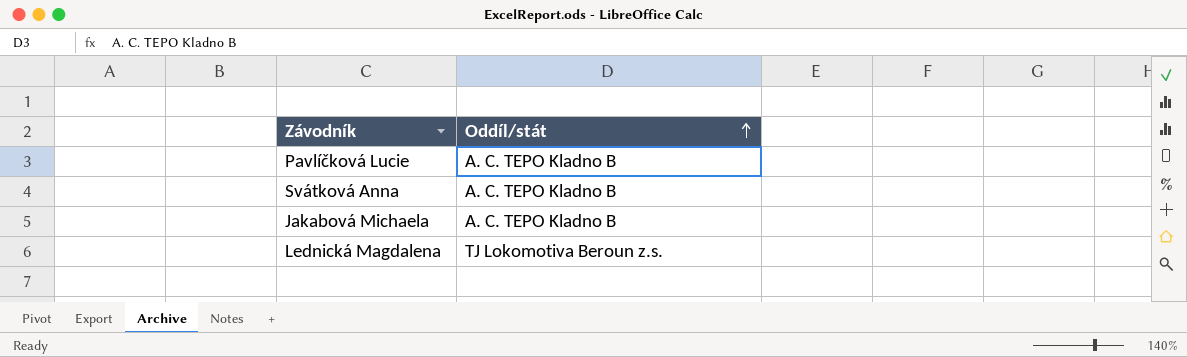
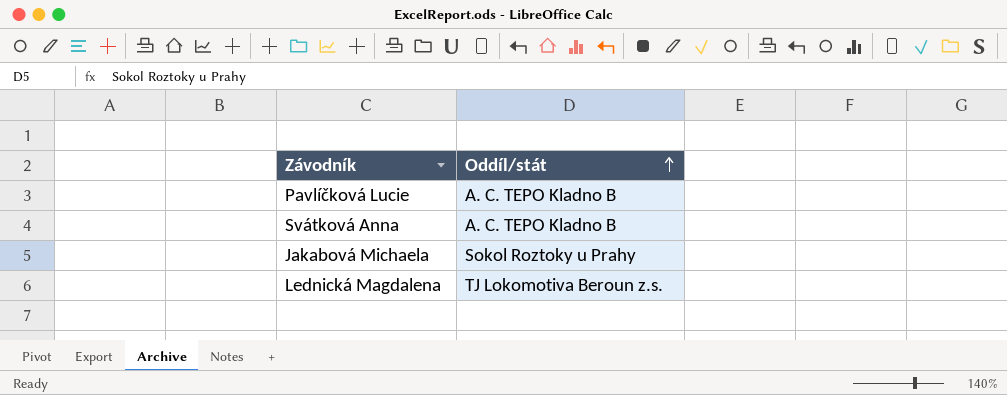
Jakabová Michaela | Oddíl/stát: A. C. TEPO Kladno B -> Sokol Roztoky u Prahy

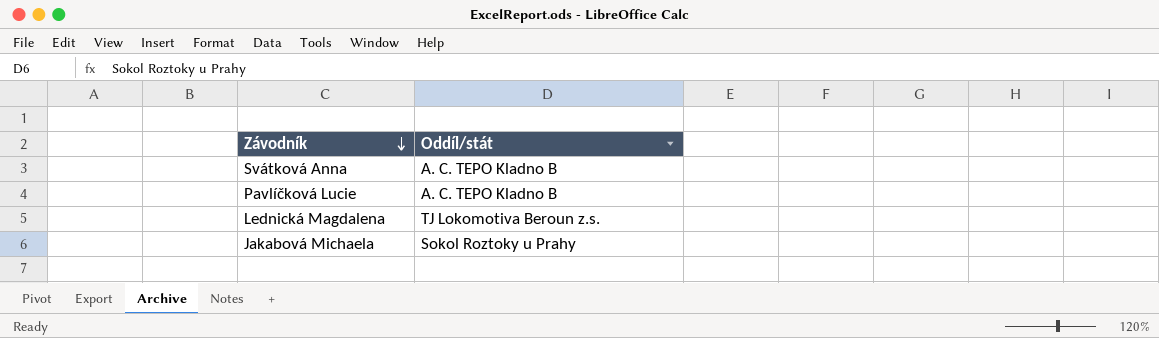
row order: Oddíl/stát ascending -> Závodník descending

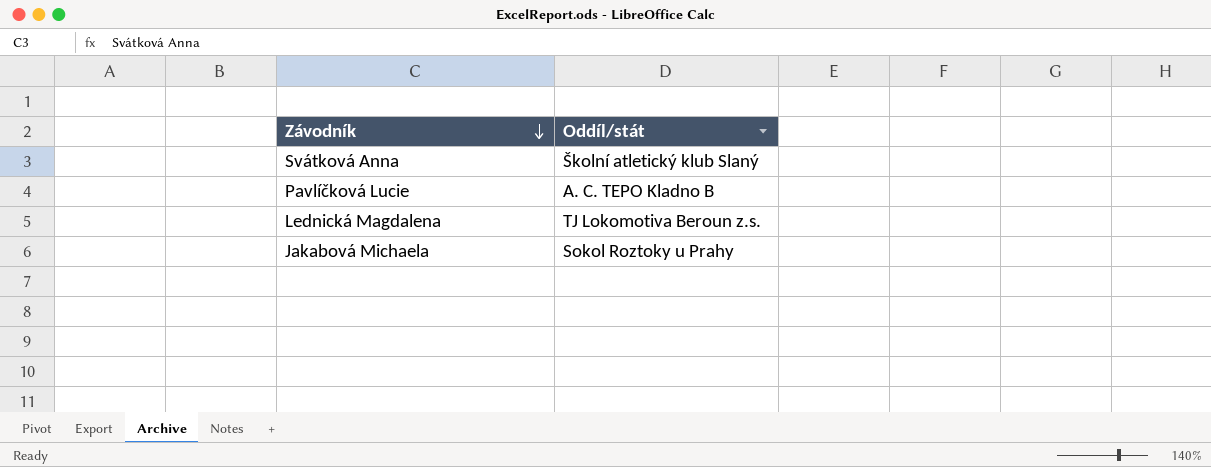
Svátková Anna | Oddíl/stát: A. C. TEPO Kladno B -> Školní atletický klub Slaný

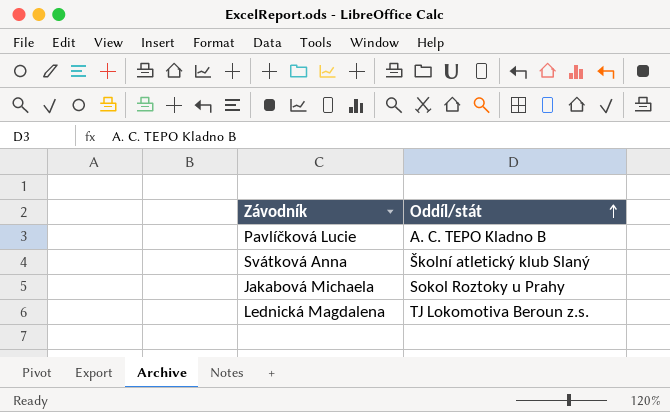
row order: Závodník descending -> Oddíl/stát ascending

